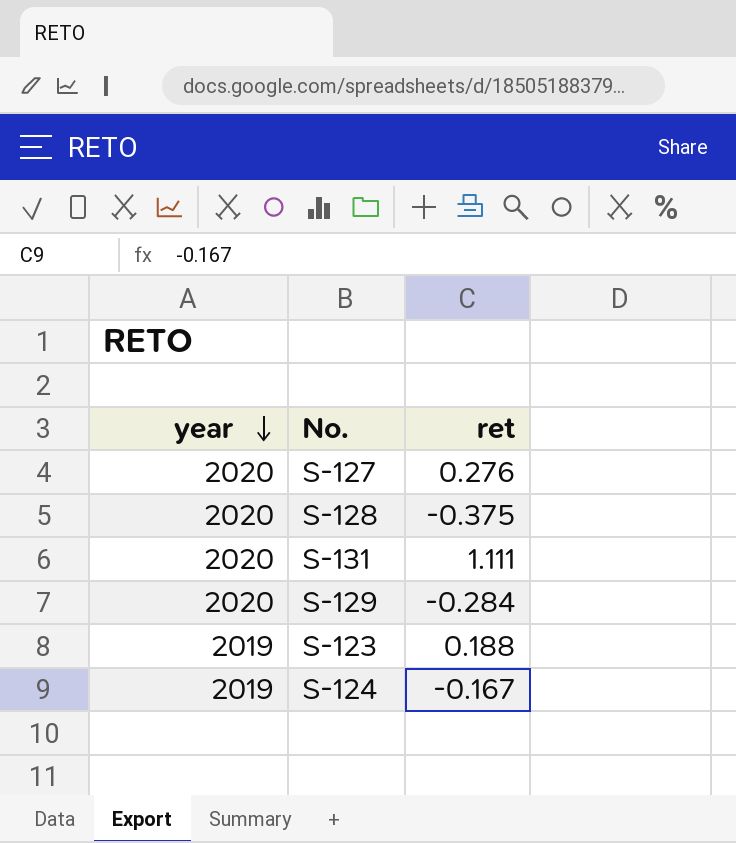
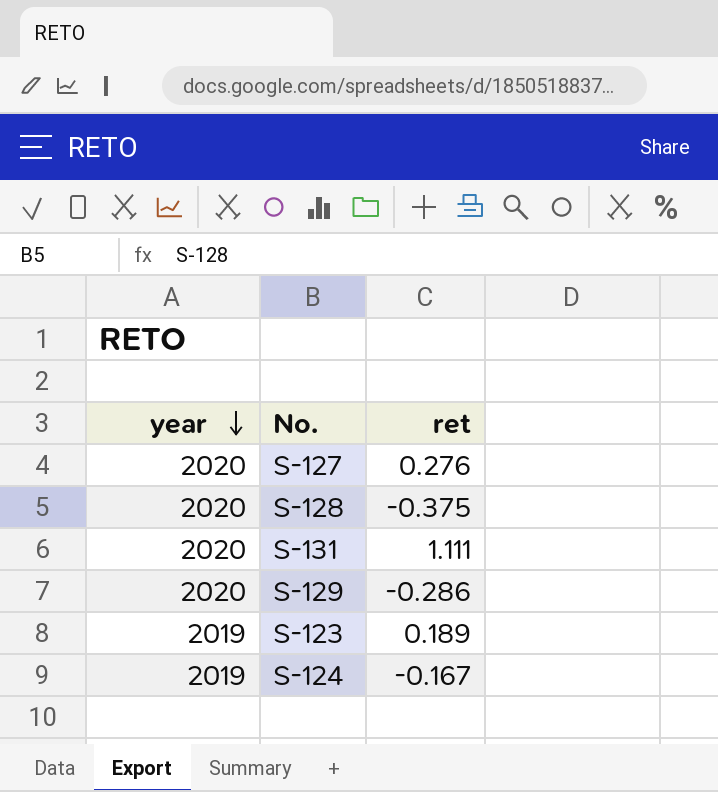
S-129 | ret: -0.284 -> -0.286
S-123 | ret: 0.188 -> 0.189

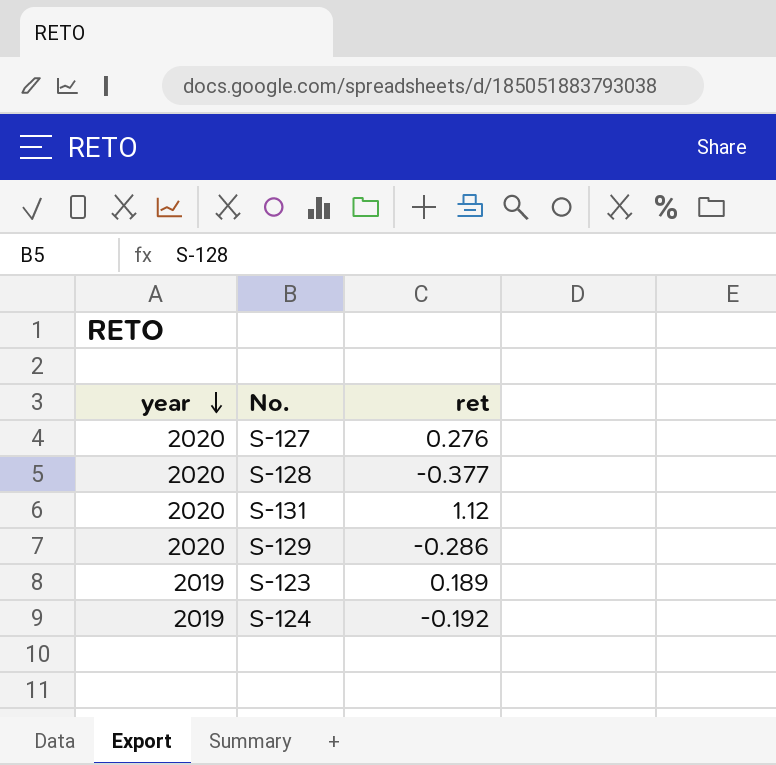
S-128 | ret: -0.375 -> -0.377
S-131 | ret: 1.111 -> 1.12
S-124 | ret: -0.167 -> -0.192

